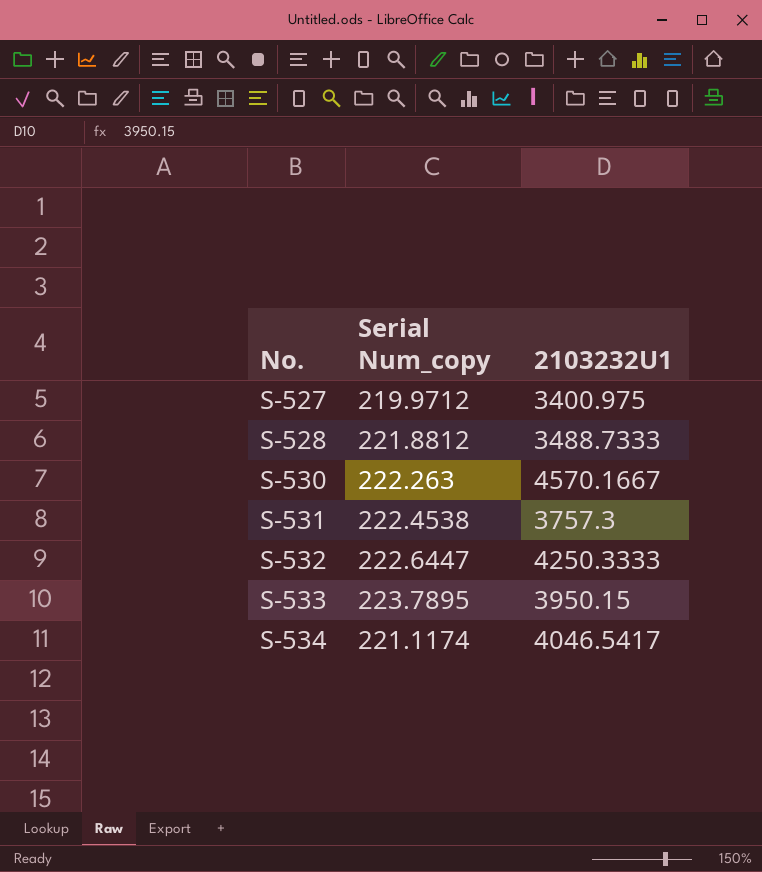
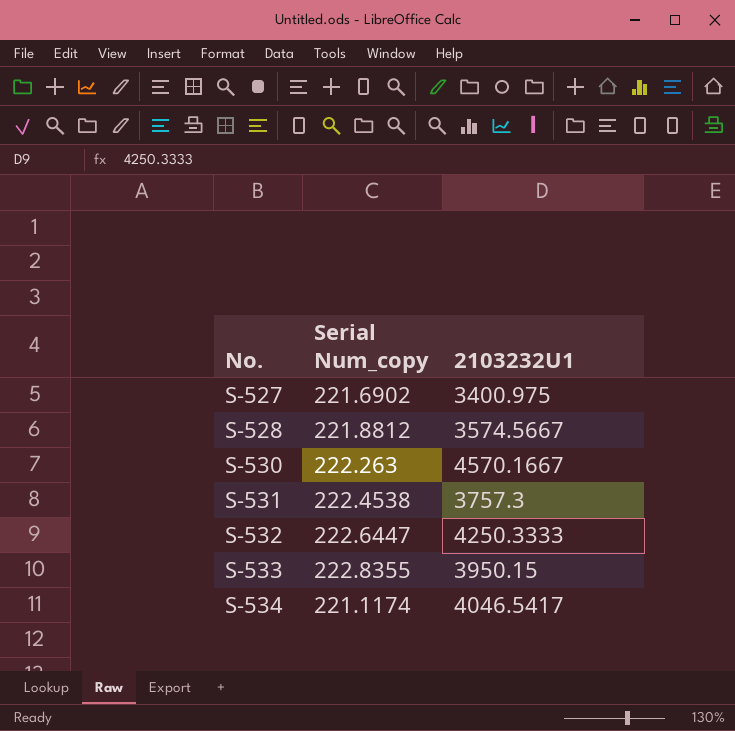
S-527 | Serial Num_copy: 219.9712 -> 221.6902
S-528 | 2103232U1: 3488.7333 -> 3574.5667
S-533 | Serial Num_copy: 223.7895 -> 222.8355

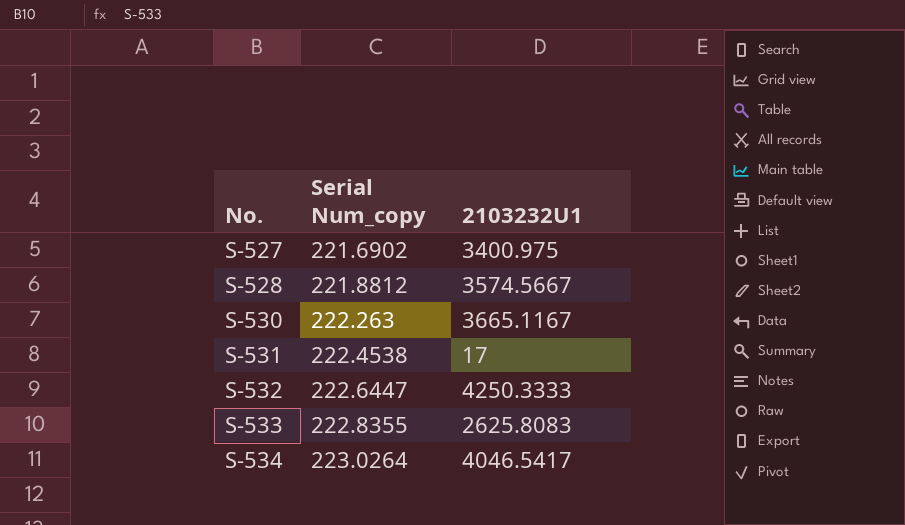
S-530 | 2103232U1: 4570.1667 -> 3665.1167
S-531 | 2103232U1: 3757.3 -> 17
S-533 | 2103232U1: 3950.15 -> 2625.8083
S-534 | Serial Num_copy: 221.1174 -> 223.0264

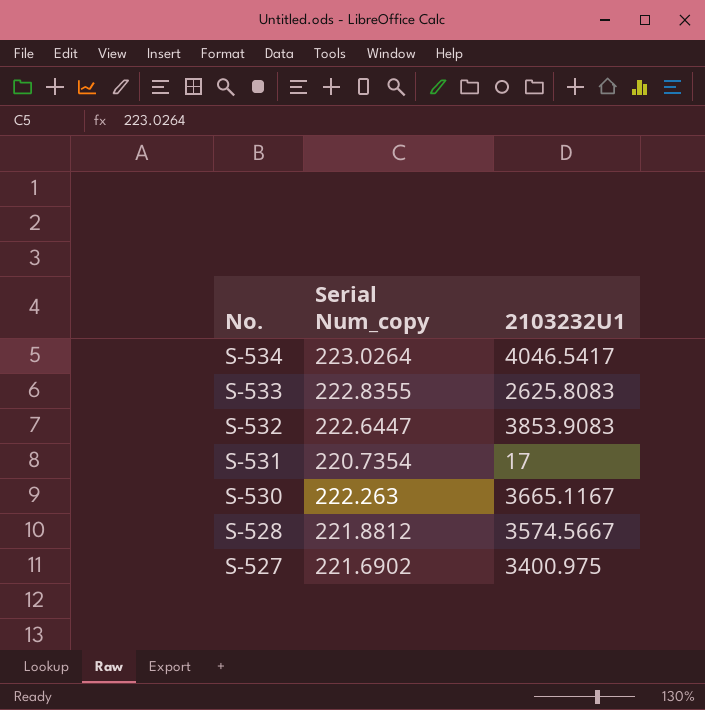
row order: No. ascending -> No. descending
S-532 | 2103232U1: 4250.3333 -> 3853.9083
S-531 | Serial Num_copy: 222.4538 -> 220.7354

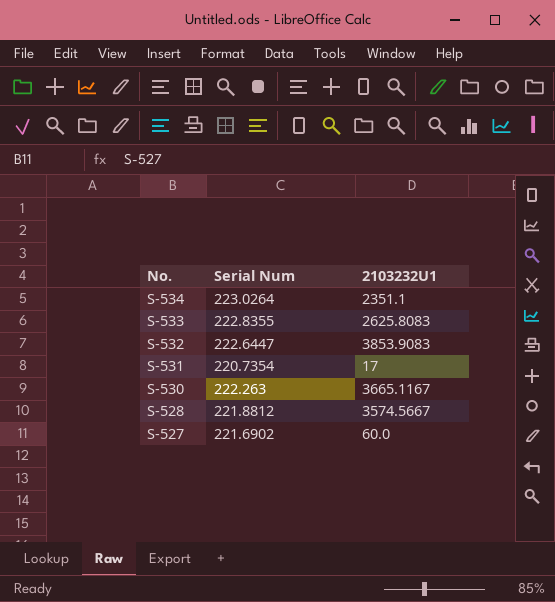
column name: Serial Num_copy -> Serial Num
S-534 | 2103232U1: 4046.5417 -> 2351.1
S-527 | 2103232U1: 3400.975 -> 60.0

